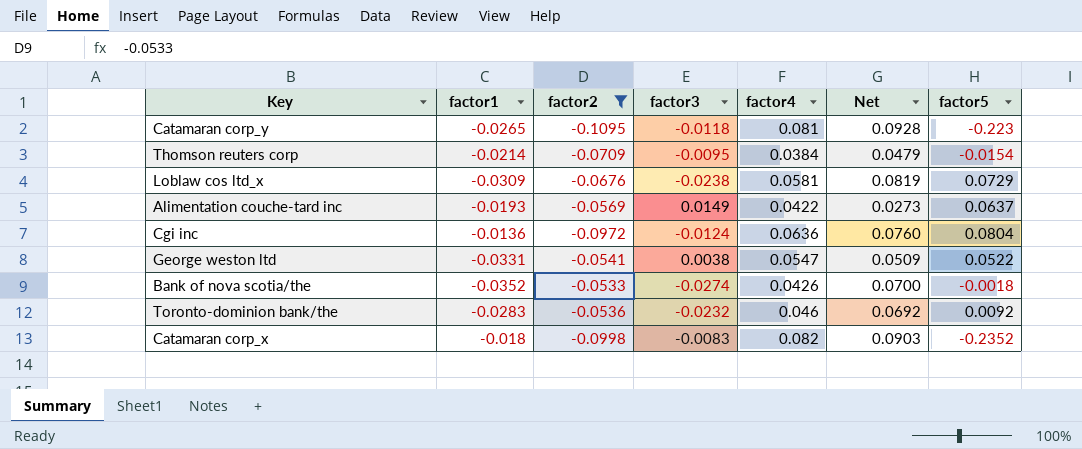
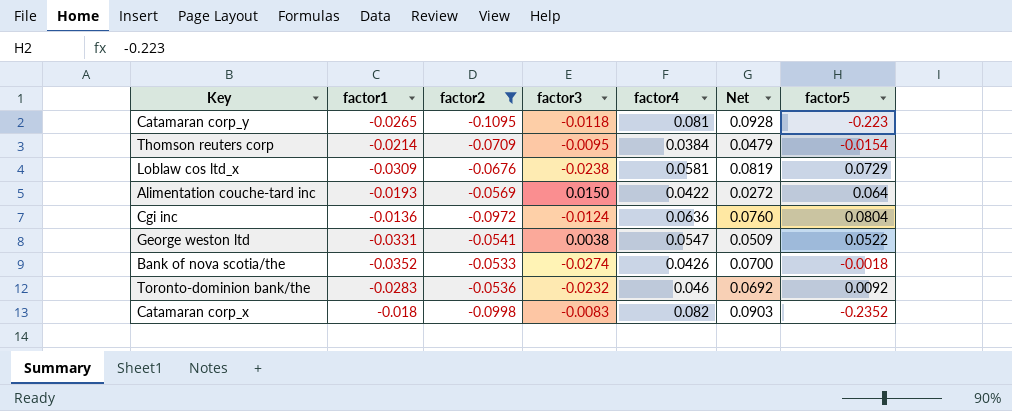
Alimentation couche-tard inc | factor3: 0.0149 -> 0.0150
Alimentation couche-tard inc | Net: 0.0273 -> 0.0272
Alimentation couche-tard inc | factor5: 0.0637 -> 0.064

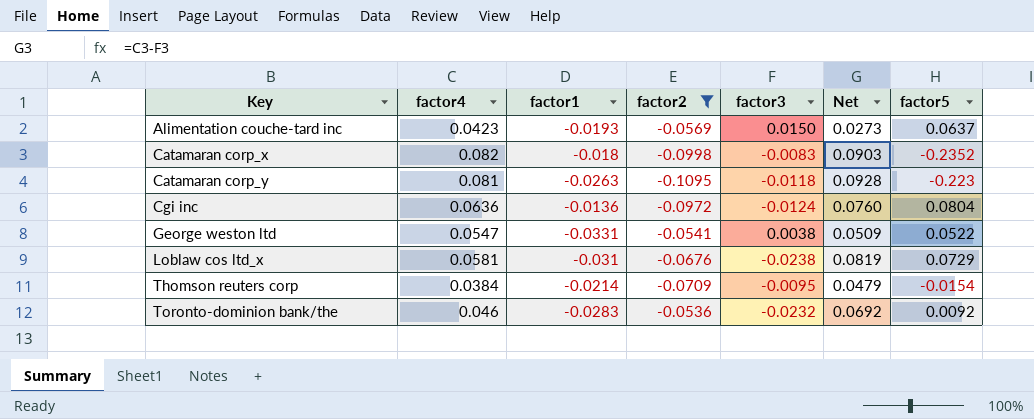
row order: none -> Key ascending
column factor4 | position: 5 -> 2
row Bank of nova scotia/the: -0.0352 | -0.0533 | -0.0274 | 0.0426 | 0.0700 | -0.0018 -> none
Alimentation couche-tard inc | factor4: 0.0422 -> 0.0423
Alimentation couche-tard inc | Net: 0.0272 -> 0.0273
Alimentation couche-tard inc | factor5: 0.064 -> 0.0637
Catamaran corp_y | factor1: -0.0265 -> -0.0263
Loblaw cos ltd_x | factor1: -0.0309 -> -0.031

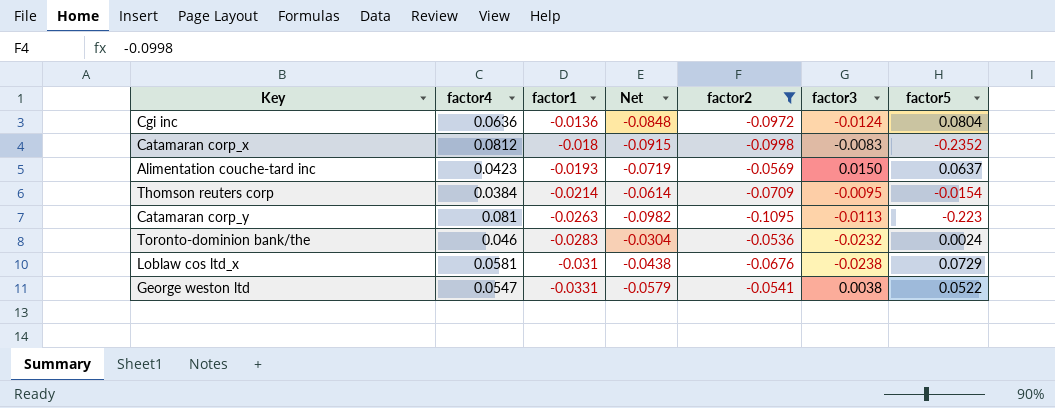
row order: Key ascending -> factor1 descending
column Net | formula: [factor4] - [factor3] -> [factor2] - [factor3]
column Net | position: 6 -> 4
Catamaran corp_x | factor4: 0.082 -> 0.0812
Catamaran corp_y | factor3: -0.0118 -> -0.0113
Toronto-dominion bank/the | factor5: 0.0092 -> 0.0024

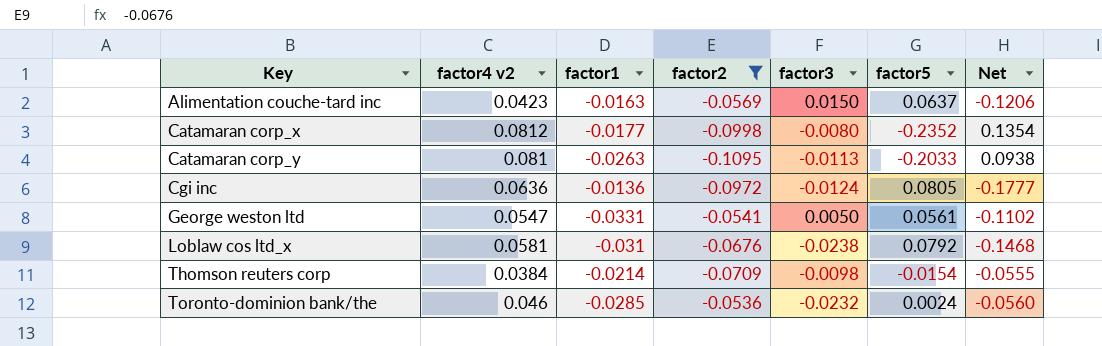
row order: factor1 descending -> Key ascending
column name: factor4 -> factor4 v2
column Net | formula: [factor2] - [factor3] -> [factor2] - [factor5]
column Net | position: 4 -> 7
Alimentation couche-tard inc | factor1: -0.0193 -> -0.0163
Catamaran corp_x | factor1: -0.018 -> -0.0177
Catamaran corp_x | factor3: -0.0083 -> -0.0080
Catamaran corp_y | factor5: -0.223 -> -0.2033
Cgi inc | factor5: 0.0804 -> 0.0805
George weston ltd | factor3: 0.0038 -> 0.0050
George weston ltd | factor5: 0.0522 -> 0.0561
Loblaw cos ltd_x | factor5: 0.0729 -> 0.0792
Thomson reuters corp | factor3: -0.0095 -> -0.0098
Toronto-dominion bank/the | factor1: -0.0283 -> -0.0285

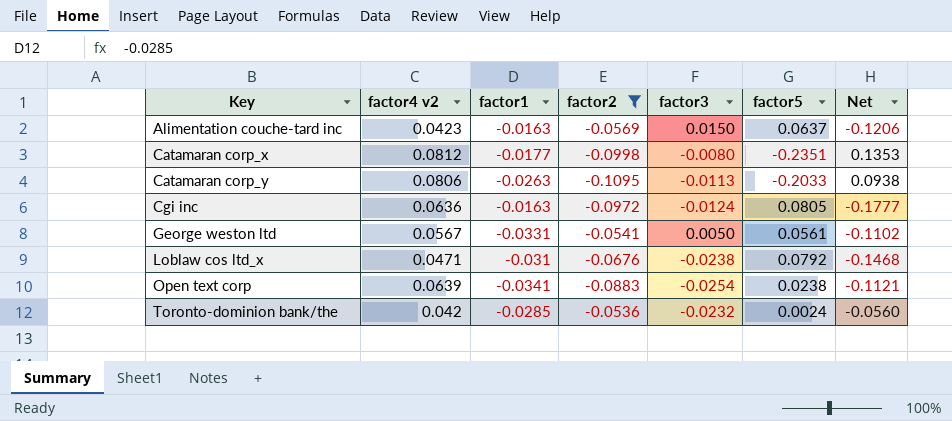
row Thomson reuters corp: 0.0384 | -0.0214 | -0.0709 | -0.0098 | -0.0154 | -0.0555 -> none
Catamaran corp_x | factor5: -0.2352 -> -0.2351
Catamaran corp_x | Net: 0.1354 -> 0.1353
Catamaran corp_y | factor4 v2: 0.081 -> 0.0806
Cgi inc | factor1: -0.0136 -> -0.0163
George weston ltd | factor4 v2: 0.0547 -> 0.0567
Loblaw cos ltd_x | factor4 v2: 0.0581 -> 0.0471
row Open text corp: none -> 0.0639 | -0.0341 | -0.0883 | -0.0254 | 0.0238 | -0.1121
Toronto-dominion bank/the | factor4 v2: 0.046 -> 0.042

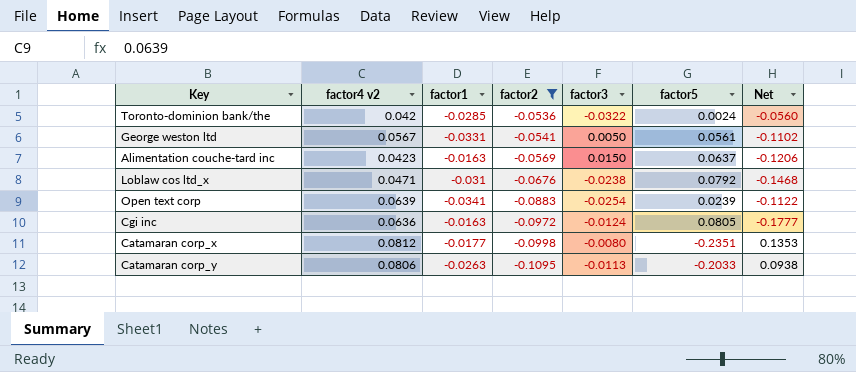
row order: Key ascending -> factor2 descending
Toronto-dominion bank/the | factor3: -0.0232 -> -0.0322
Open text corp | factor5: 0.0238 -> 0.0239
Open text corp | Net: -0.1121 -> -0.1122

